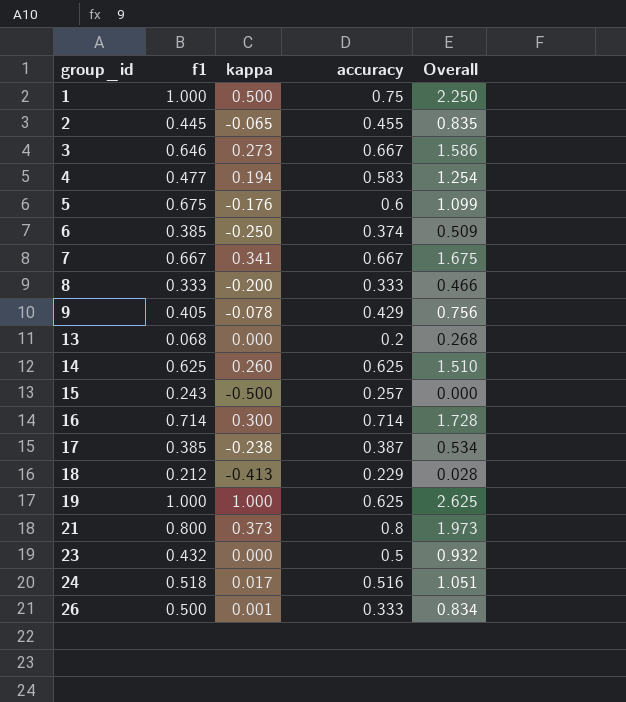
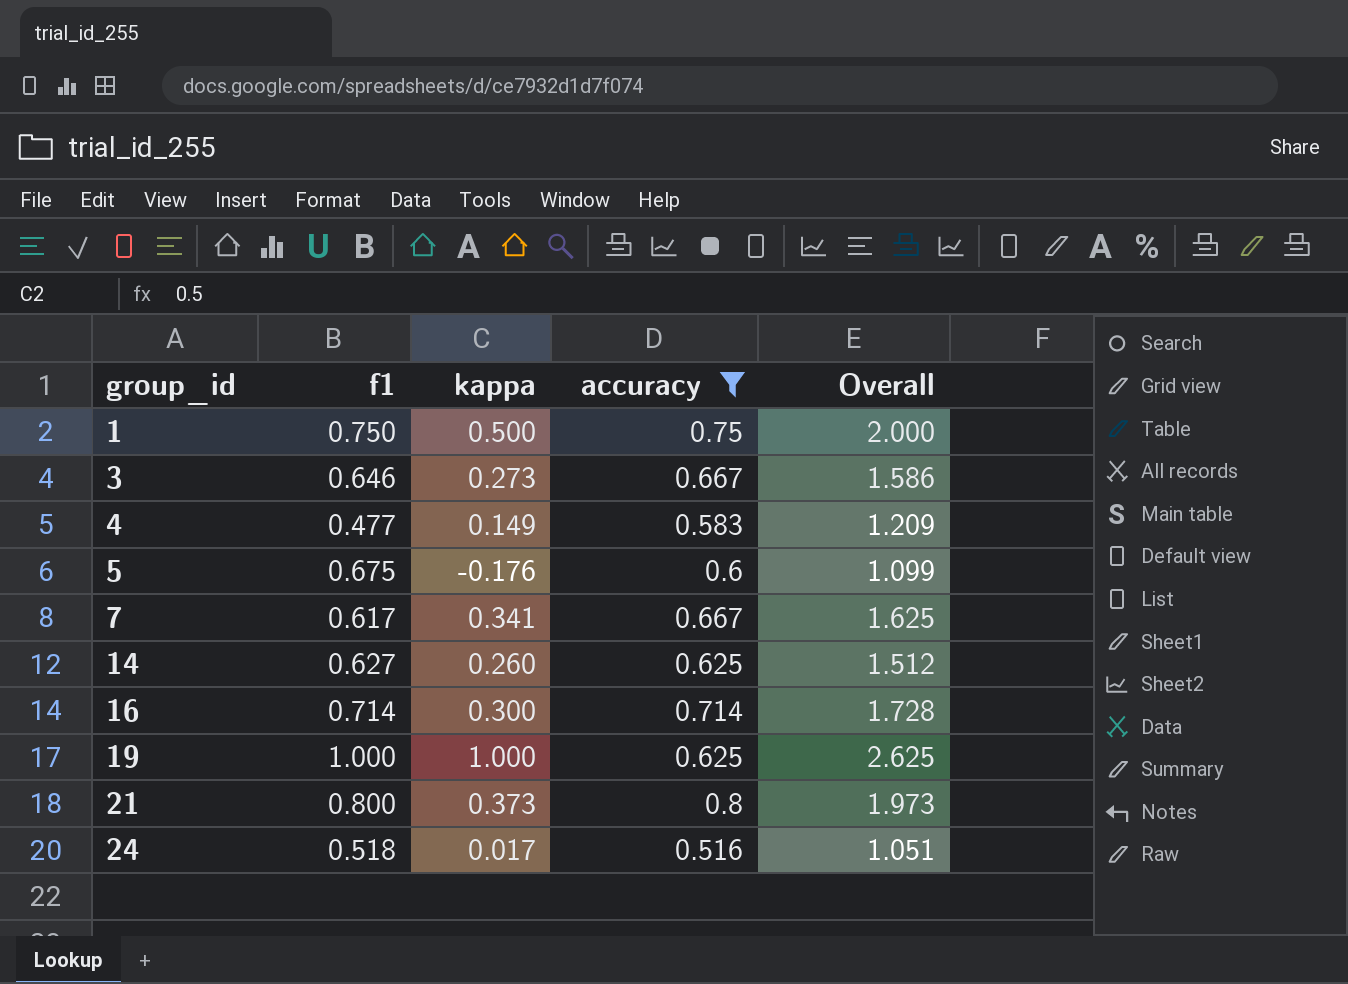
filter: none -> accuracy >= 0.516
1 | f1: 1.000 -> 0.750
1 | Overall: 2.250 -> 2.000
4 | kappa: 0.194 -> 0.149
4 | Overall: 1.254 -> 1.209
7 | f1: 0.667 -> 0.617
7 | Overall: 1.675 -> 1.625
14 | f1: 0.625 -> 0.627
14 | Overall: 1.510 -> 1.512

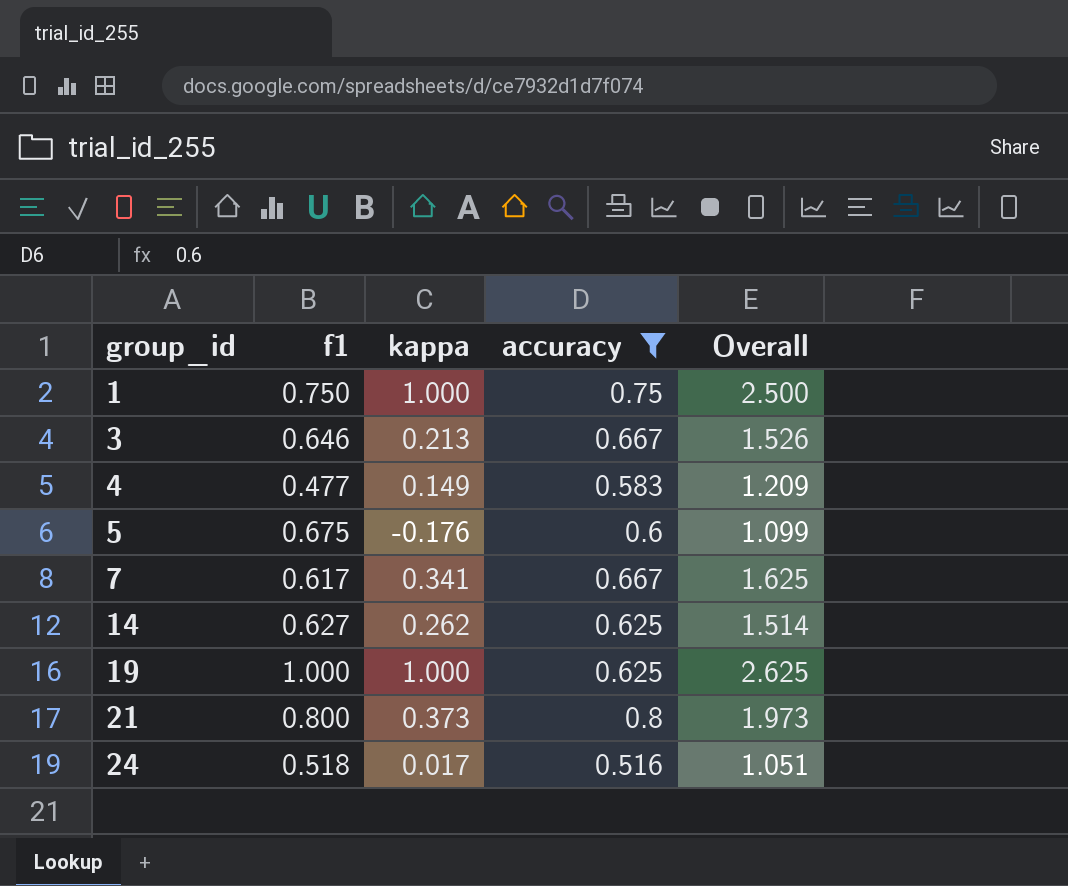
row 16: 0.714 | 0.300 | 0.714 | 1.728 -> none
1 | kappa: 0.500 -> 1.000
1 | Overall: 2.000 -> 2.500
3 | kappa: 0.273 -> 0.213
3 | Overall: 1.586 -> 1.526
14 | kappa: 0.260 -> 0.262
14 | Overall: 1.512 -> 1.514

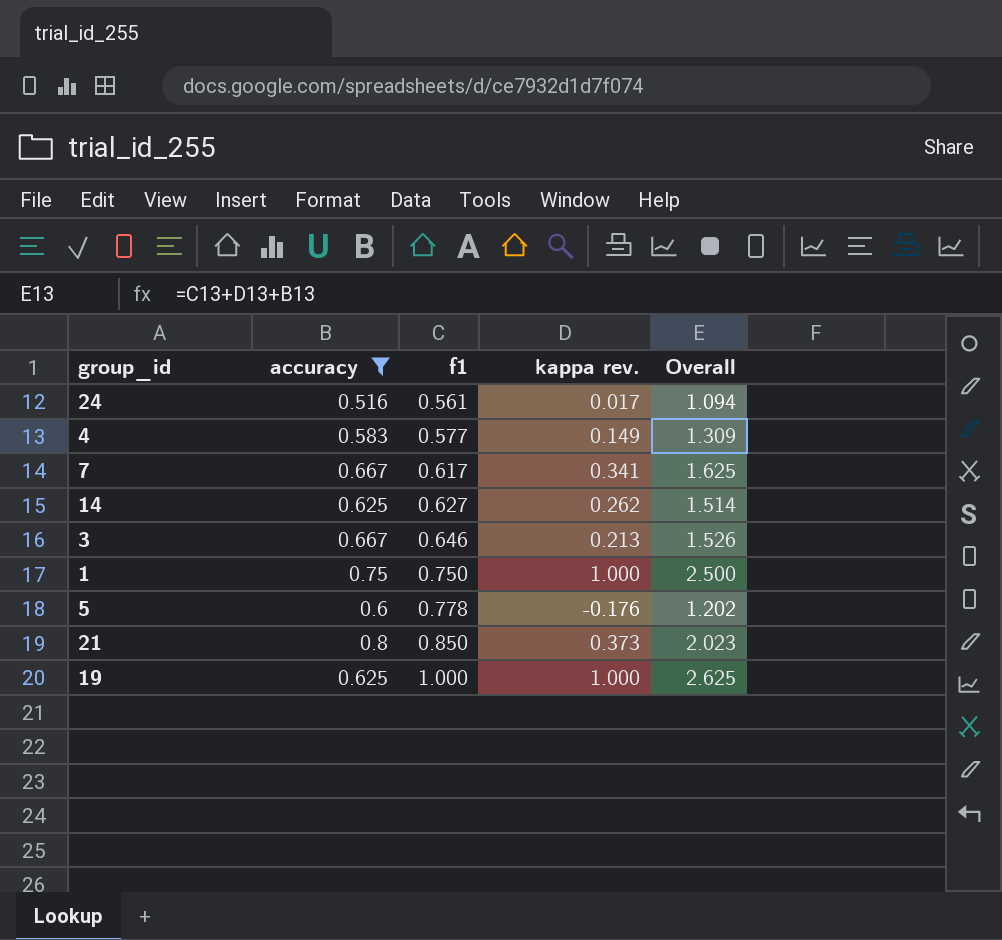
row order: group_id ascending -> f1 ascending
column accuracy | position: 4 -> 2
column name: kappa -> kappa rev.
24 | f1: 0.518 -> 0.561
24 | Overall: 1.051 -> 1.094
4 | f1: 0.477 -> 0.577
4 | Overall: 1.209 -> 1.309
5 | f1: 0.675 -> 0.778
5 | Overall: 1.099 -> 1.202
21 | f1: 0.800 -> 0.850
21 | Overall: 1.973 -> 2.023

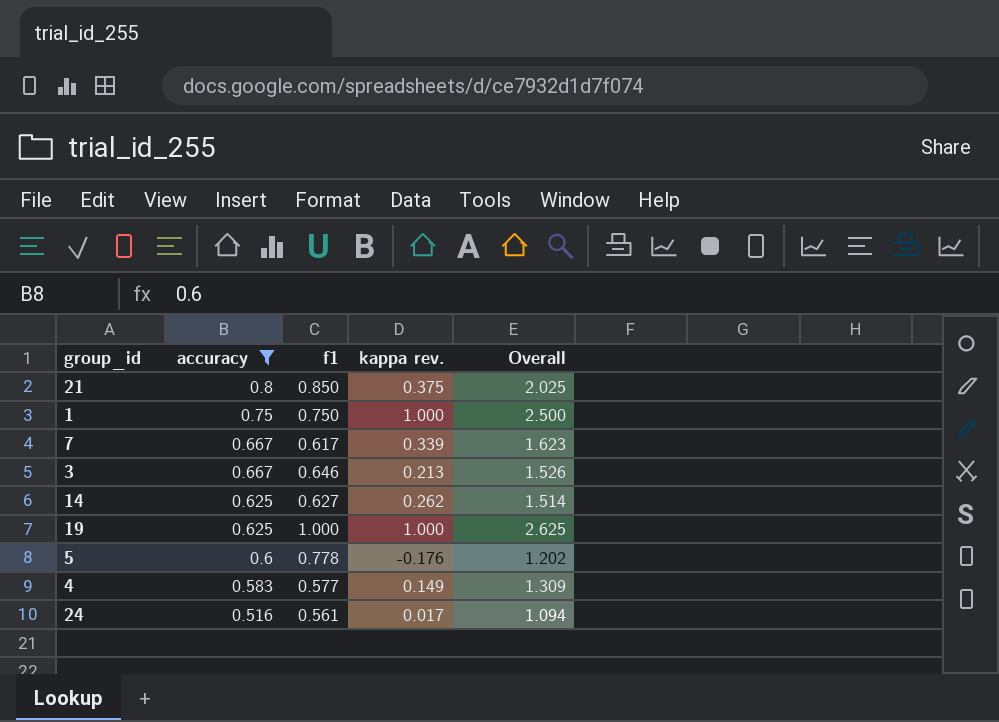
row order: f1 ascending -> accuracy descending
21 | kappa rev.: 0.373 -> 0.375
21 | Overall: 2.023 -> 2.025
7 | kappa rev.: 0.341 -> 0.339
7 | Overall: 1.625 -> 1.623

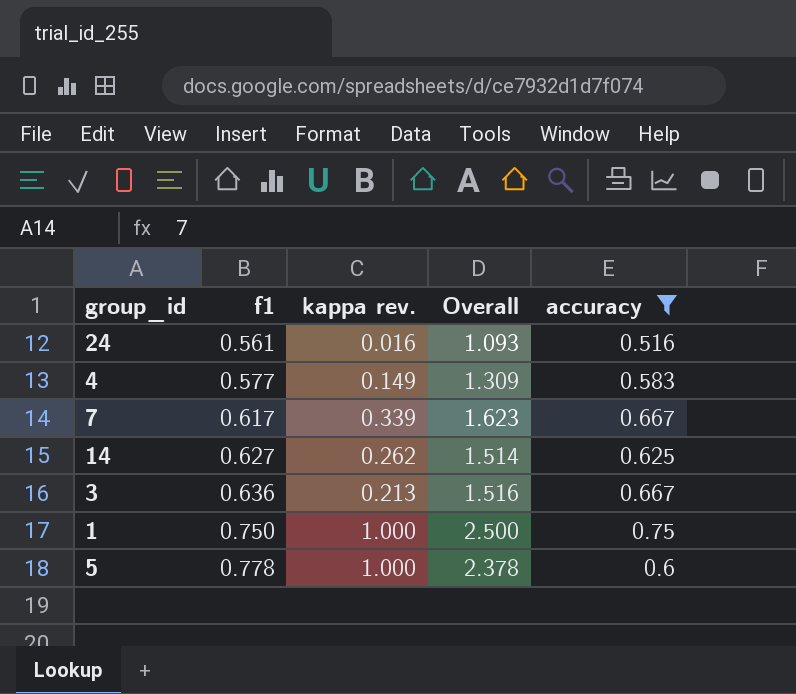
row order: accuracy descending -> f1 ascending
column accuracy | position: 2 -> 5
row 21: 0.8 | 0.850 | 0.375 | 2.025 -> none
row 19: 0.625 | 1.000 | 1.000 | 2.625 -> none
24 | kappa rev.: 0.017 -> 0.016
24 | Overall: 1.094 -> 1.093
3 | f1: 0.646 -> 0.636
3 | Overall: 1.526 -> 1.516
5 | kappa rev.: -0.176 -> 1.000
5 | Overall: 1.202 -> 2.378

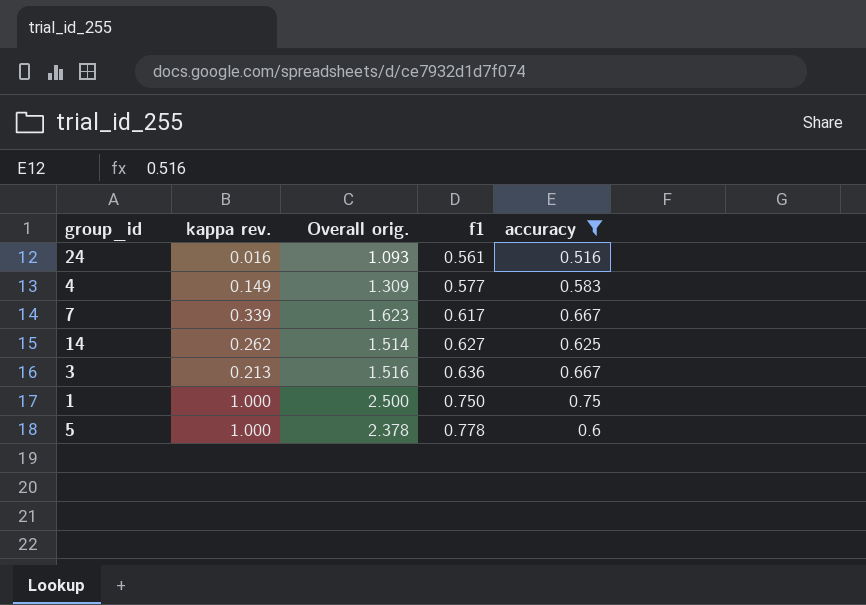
column name: Overall -> Overall orig.
column f1 | position: 2 -> 4

